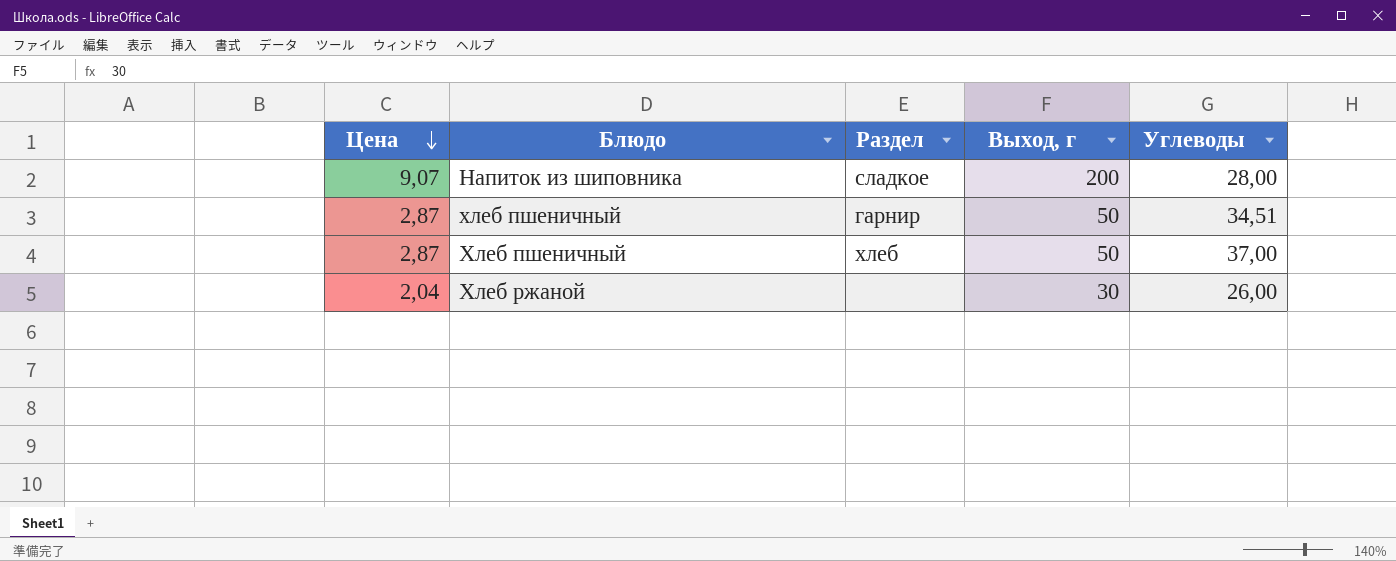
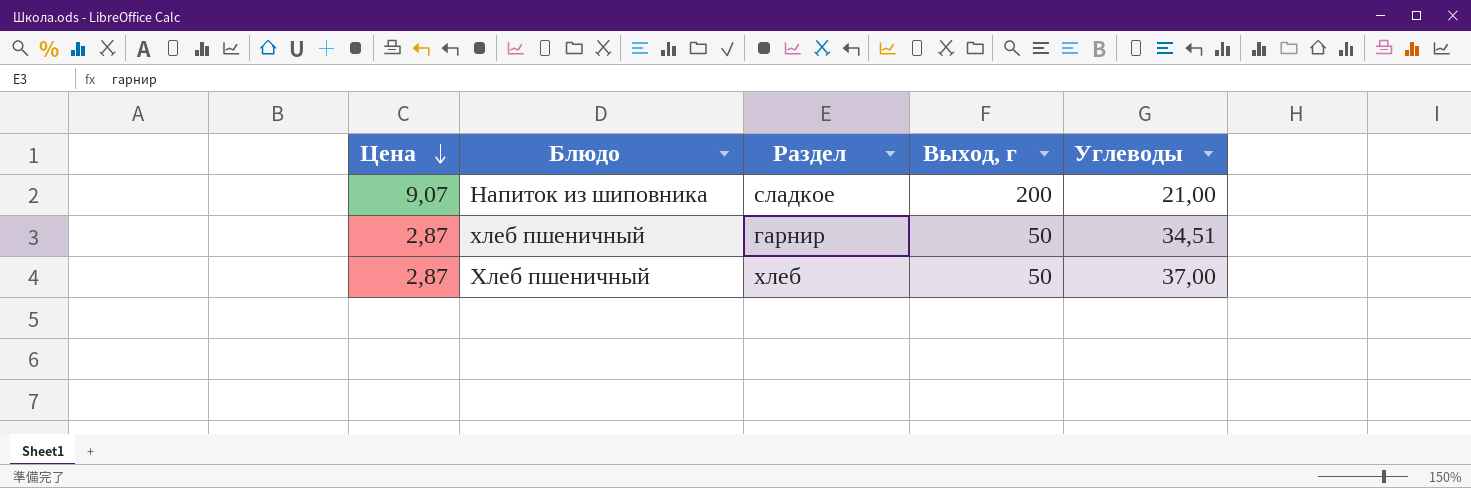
row Хлеб ржаной: 2,04 | none | 30 | 26,00 -> none
Напиток из шиповника | Углеводы: 28,00 -> 21,00

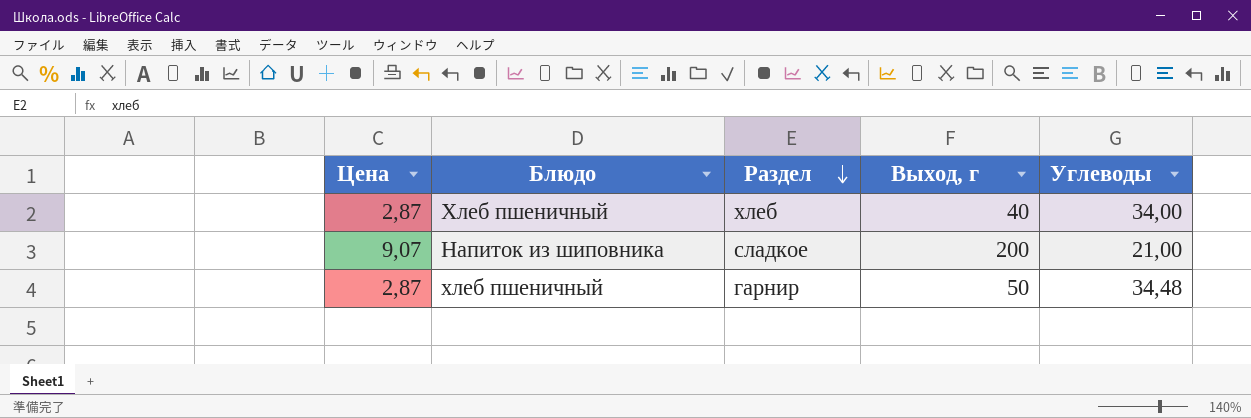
row order: Цена descending -> Раздел descending
Хлеб пшеничный | Выход, г: 50 -> 40
Хлеб пшеничный | Углеводы: 37,00 -> 34,00
хлеб пшеничный | Углеводы: 34,51 -> 34,48

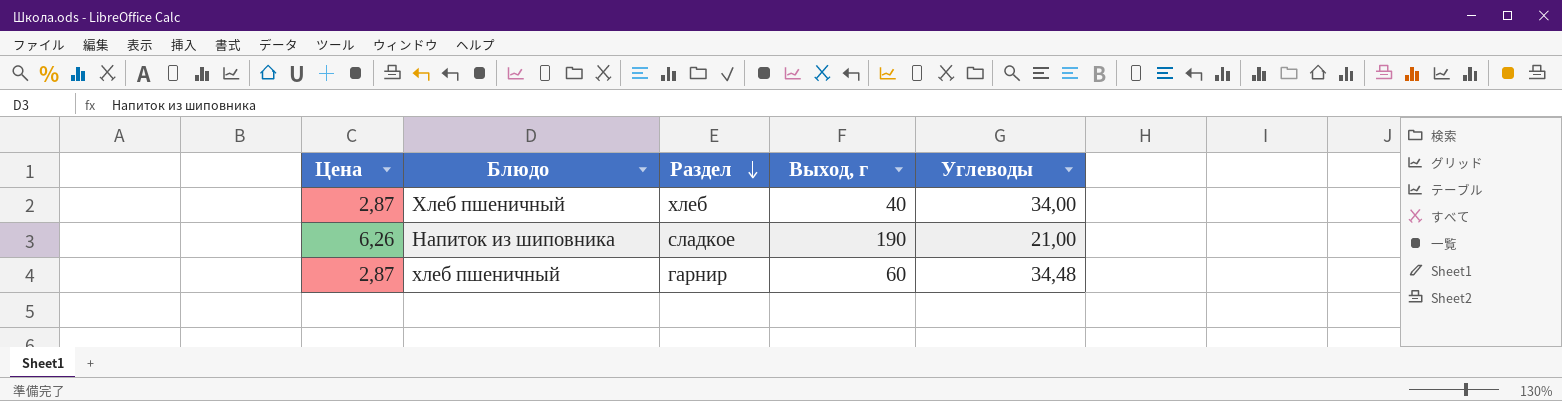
Напиток из шиповника | Цена: 9,07 -> 6,26
Напиток из шиповника | Выход, г: 200 -> 190
хлеб пшеничный | Выход, г: 50 -> 60

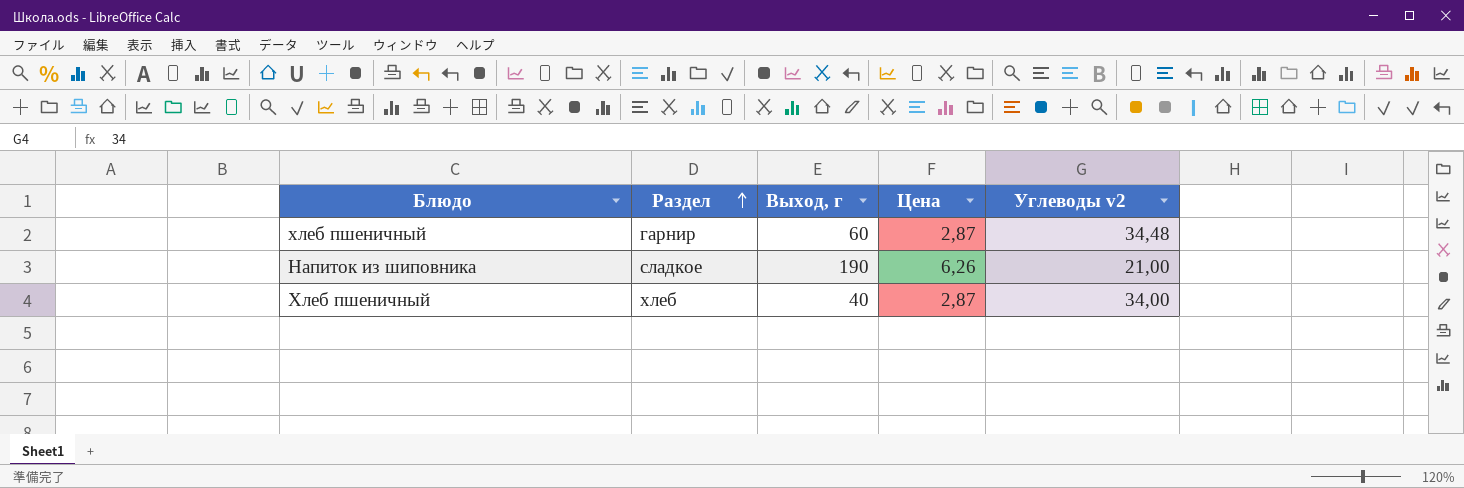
row order: Раздел descending -> Раздел ascending
column Цена | position: 1 -> 4
column name: Углеводы -> Углеводы v2

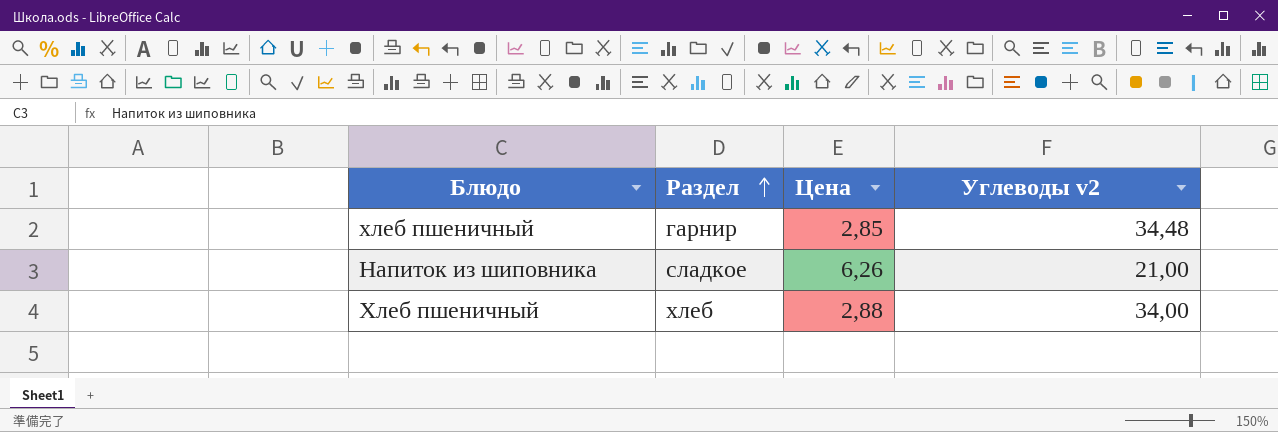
column Выход, г | position: 3 -> none
хлеб пшеничный | Цена: 2,87 -> 2,85
Хлеб пшеничный | Цена: 2,87 -> 2,88

